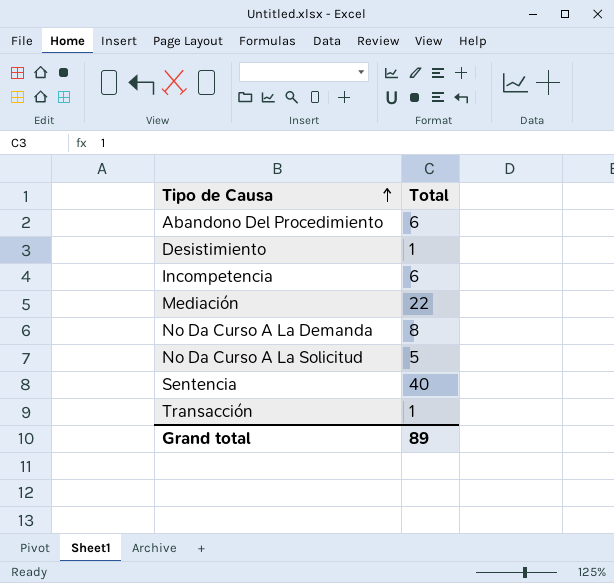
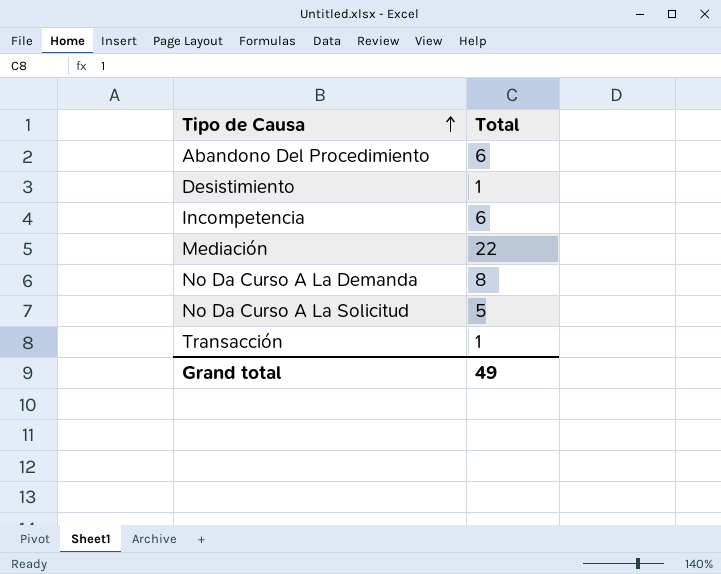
row Sentencia: 40 -> none
Grand total | Total: 89 -> 49

